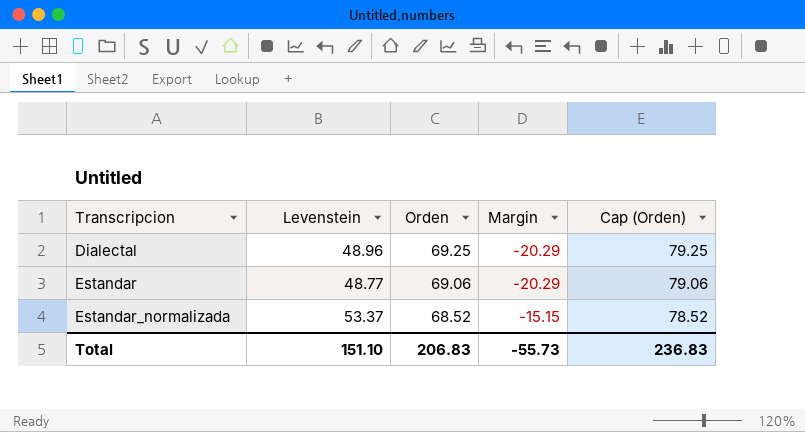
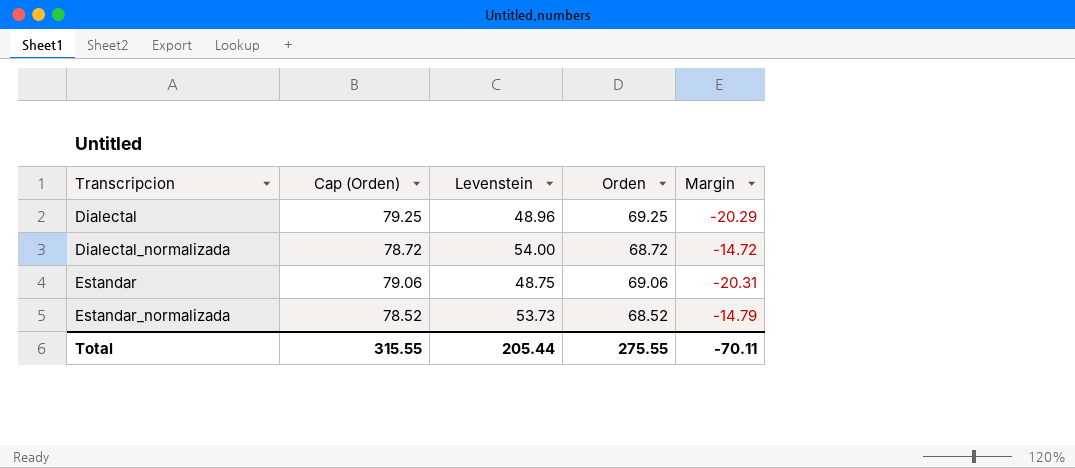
column Cap (Orden) | position: 5 -> 2
row Dialectal_normalizada: none -> 78.72 | 54.00 | 68.72 | -14.72
Estandar | Levenstein: 48.77 -> 48.75
Estandar | Margin: -20.29 -> -20.31
Estandar_normalizada | Levenstein: 53.37 -> 53.73
Estandar_normalizada | Margin: -15.15 -> -14.79
Total | Cap (Orden): 236.83 -> 315.55
Total | Levenstein: 151.10 -> 205.44
Total | Orden: 206.83 -> 275.55
Total | Margin: -55.73 -> -70.11

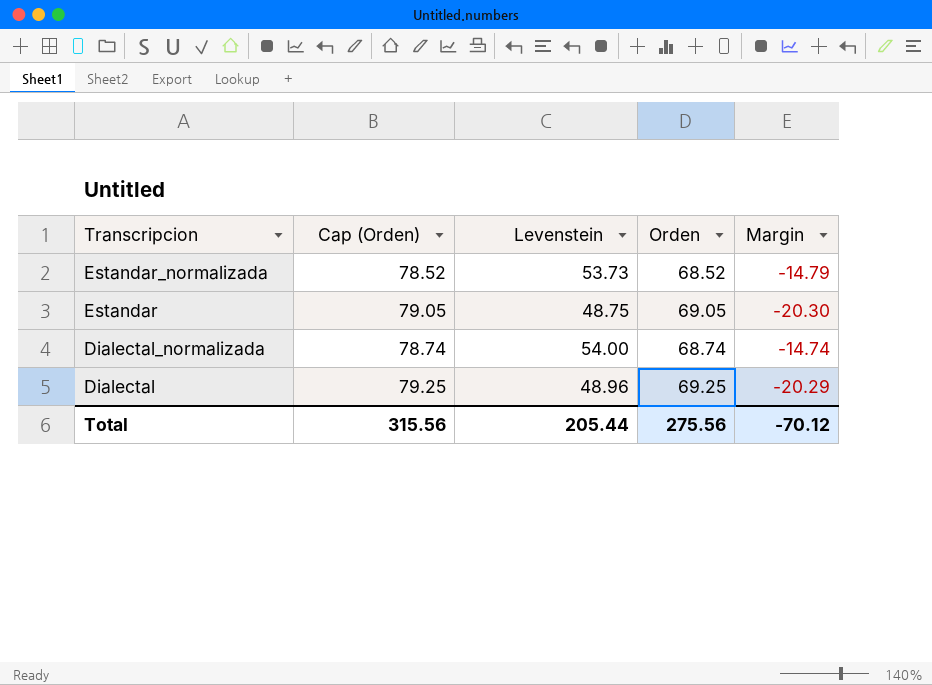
row order: Transcripcion ascending -> Transcripcion descending
Estandar | Cap (Orden): 79.06 -> 79.05
Estandar | Orden: 69.06 -> 69.05
Estandar | Margin: -20.31 -> -20.30
Dialectal_normalizada | Cap (Orden): 78.72 -> 78.74
Dialectal_normalizada | Orden: 68.72 -> 68.74
Dialectal_normalizada | Margin: -14.72 -> -14.74
Total | Cap (Orden): 315.55 -> 315.56
Total | Orden: 275.55 -> 275.56
Total | Margin: -70.11 -> -70.12

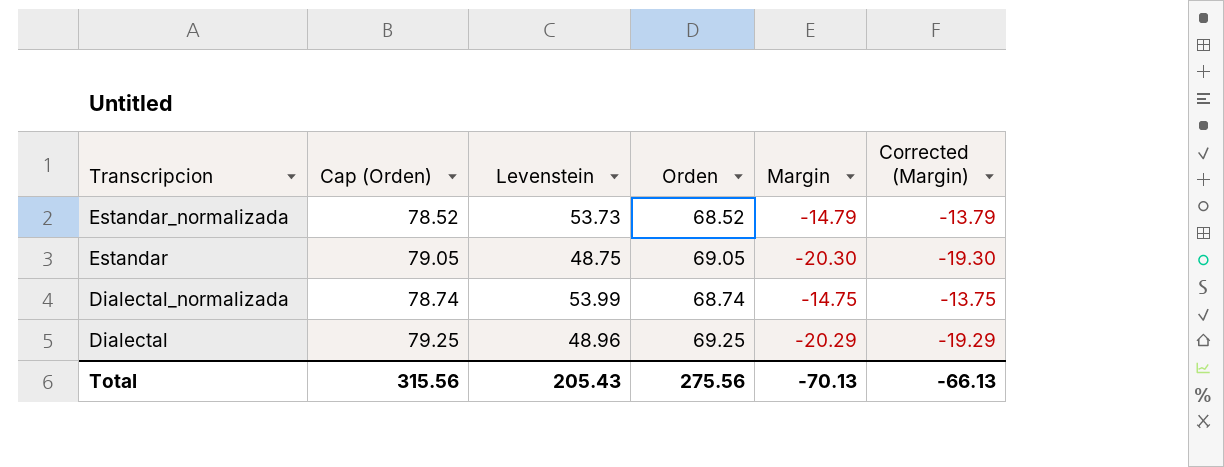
column Corrected (Margin) | formula: none -> [Margin] + 1
Dialectal_normalizada | Levenstein: 54.00 -> 53.99
Dialectal_normalizada | Margin: -14.74 -> -14.75
Total | Levenstein: 205.44 -> 205.43
Total | Margin: -70.12 -> -70.13

